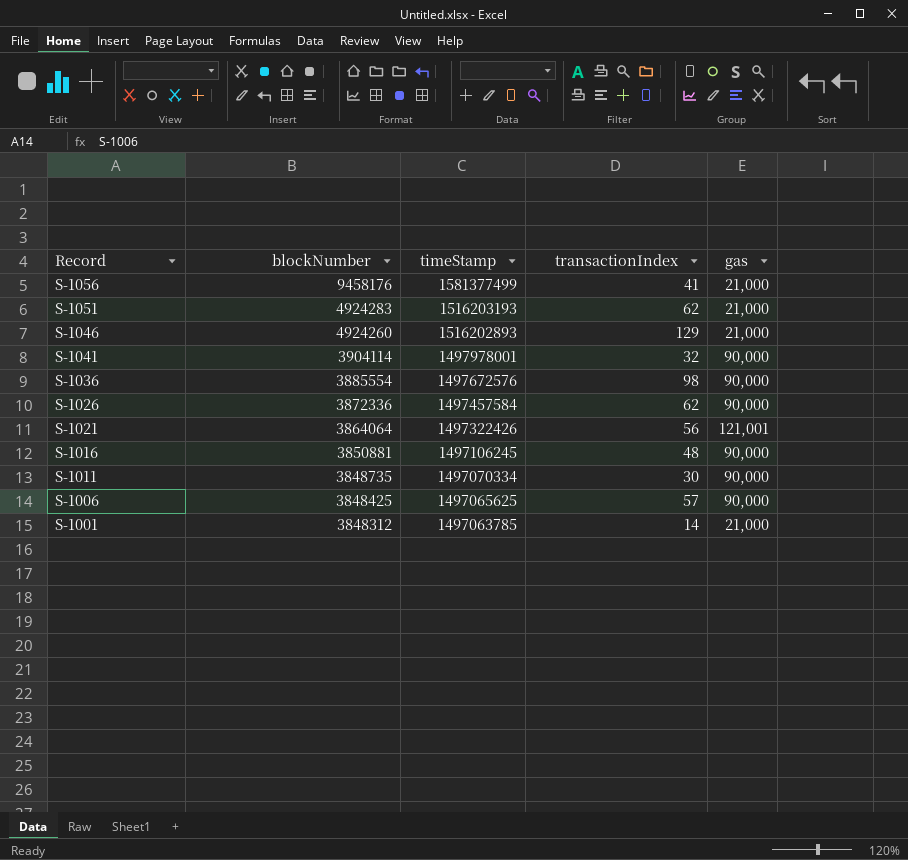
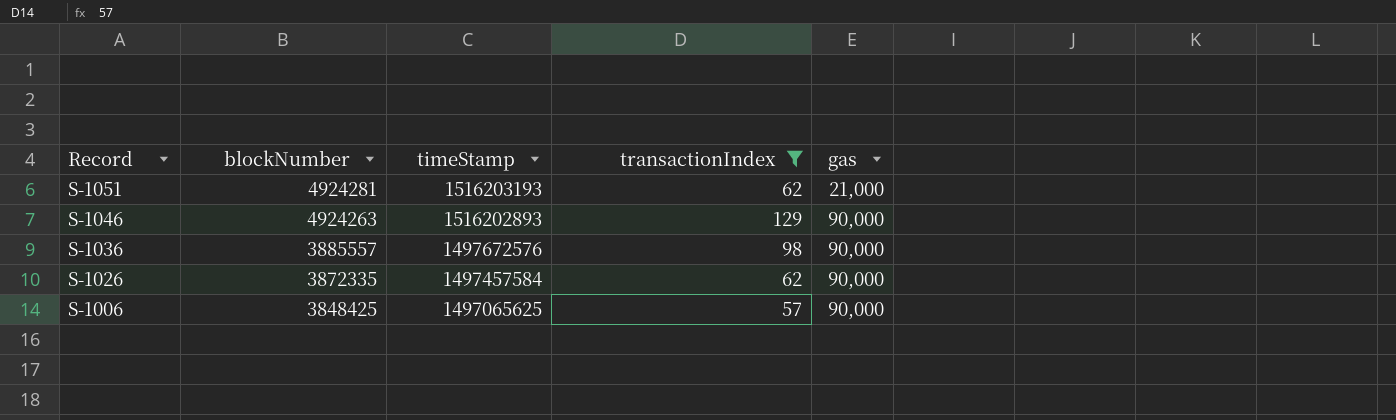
filter: none -> transactionIndex >= 57
S-1051 | blockNumber: 4924283 -> 4924281
S-1046 | blockNumber: 4924260 -> 4924263
S-1046 | gas: 21,000 -> 90,000
S-1036 | blockNumber: 3885554 -> 3885557
S-1026 | blockNumber: 3872336 -> 3872335

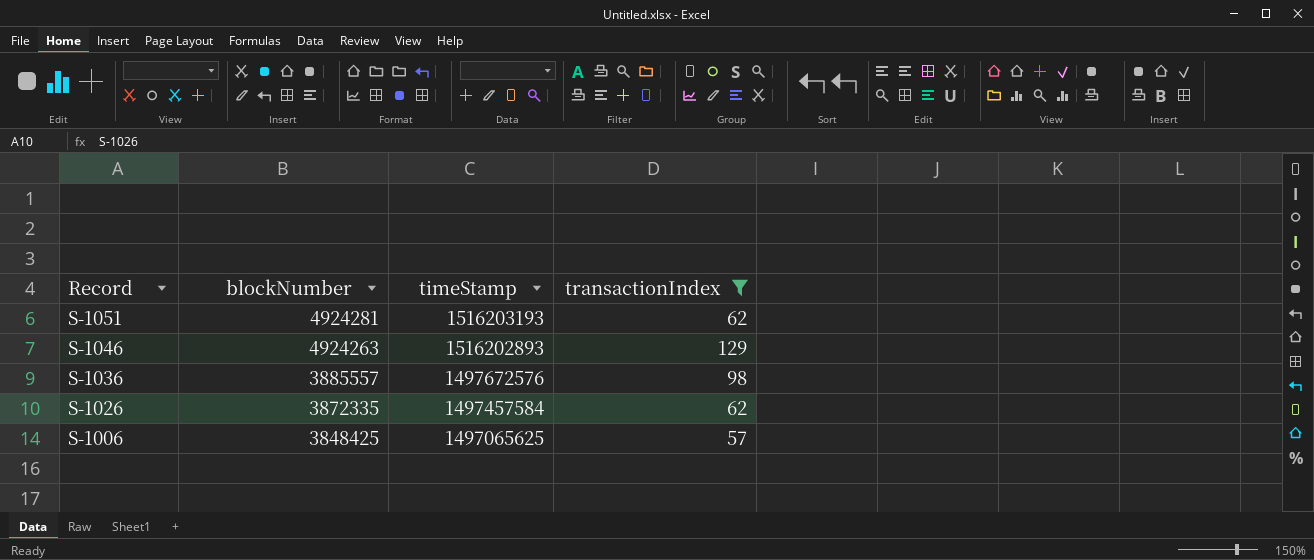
column gas | position: 5 -> none

